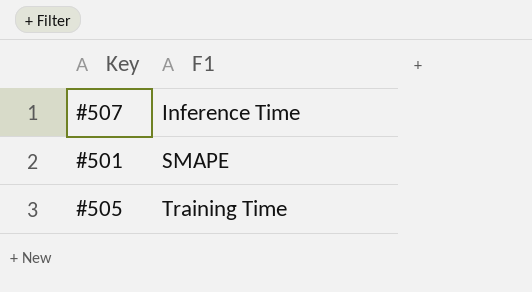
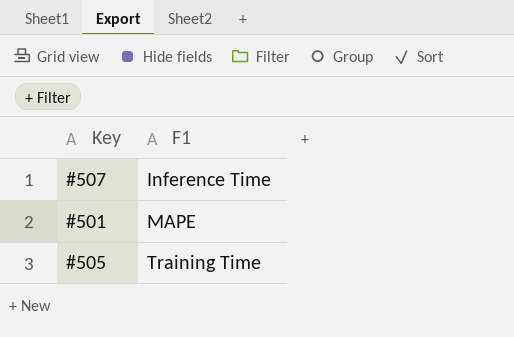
#501 | F1: SMAPE -> MAPE

